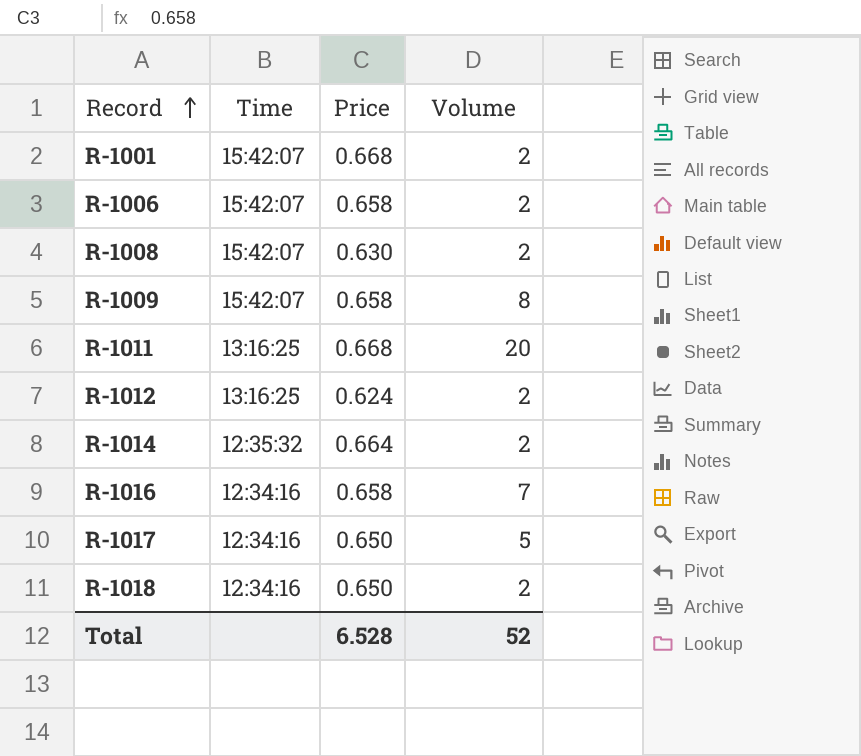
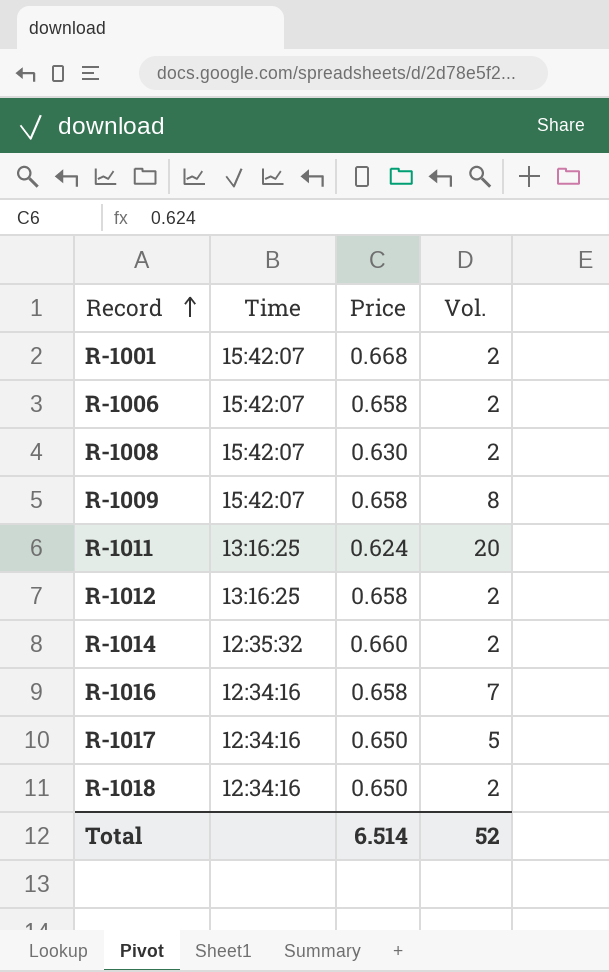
column name: Volume -> Vol.
R-1011 | Price: 0.668 -> 0.624
R-1012 | Price: 0.624 -> 0.658
R-1014 | Price: 0.664 -> 0.660
Total | Price: 6.528 -> 6.514

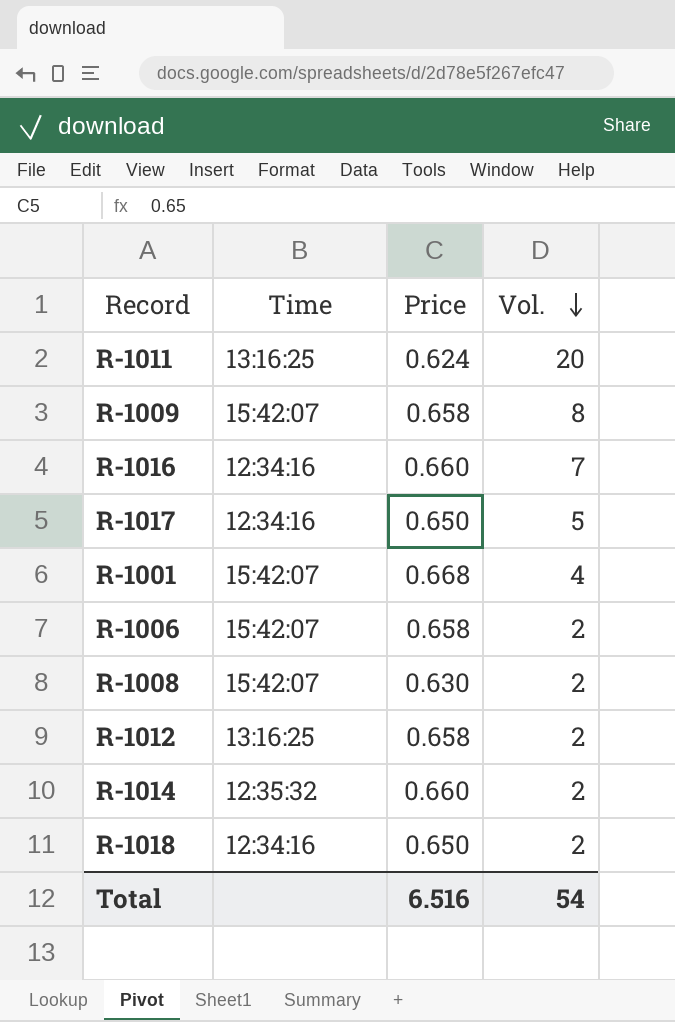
row order: Record ascending -> Vol. descending
R-1016 | Price: 0.658 -> 0.660
R-1001 | Vol.: 2 -> 4
Total | Price: 6.514 -> 6.516
Total | Vol.: 52 -> 54

